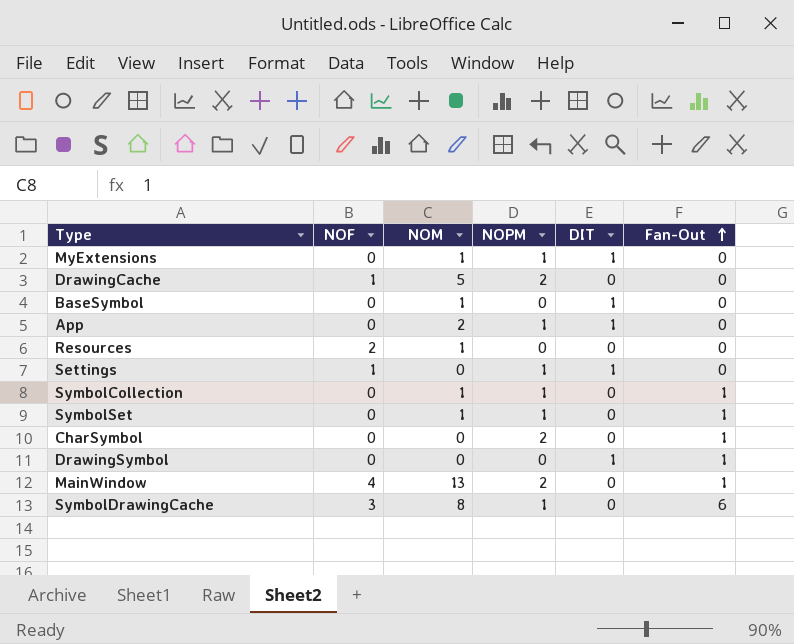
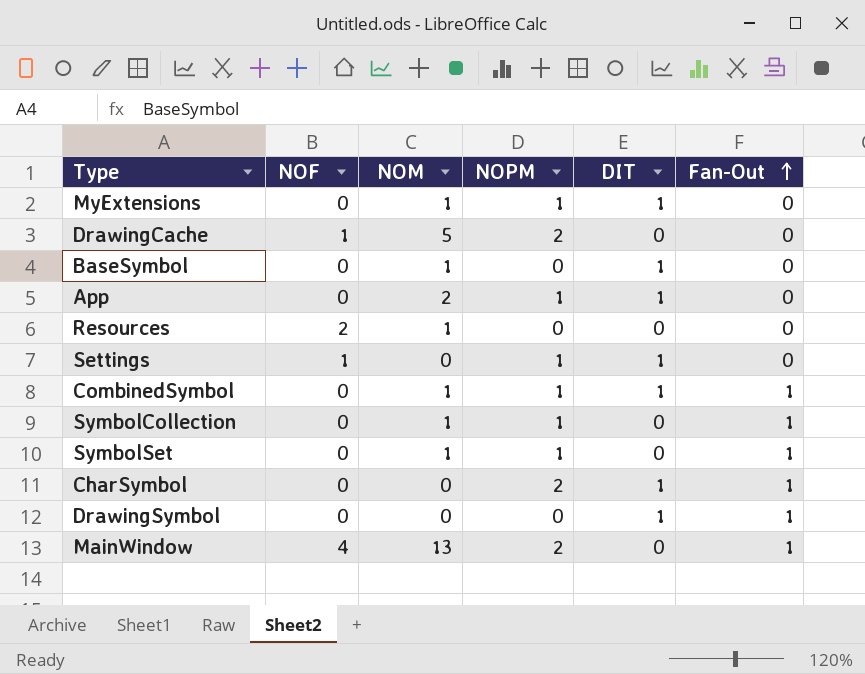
row SymbolDrawingCache: 3 | 8 | 1 | 0 | 6 -> none
row CombinedSymbol: none -> 0 | 1 | 1 | 1 | 1
CharSymbol | DIT: 0 -> 1

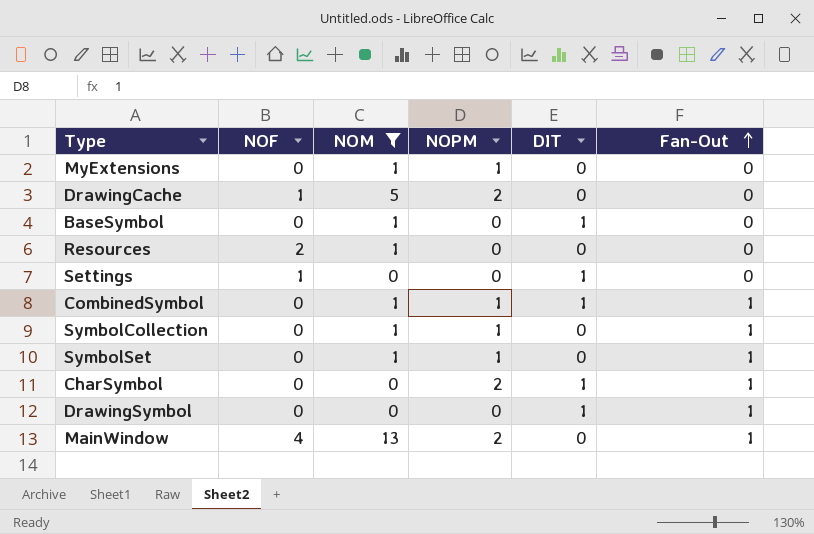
filter: none -> NOM != 2
MyExtensions | DIT: 1 -> 0
Settings | NOPM: 1 -> 0

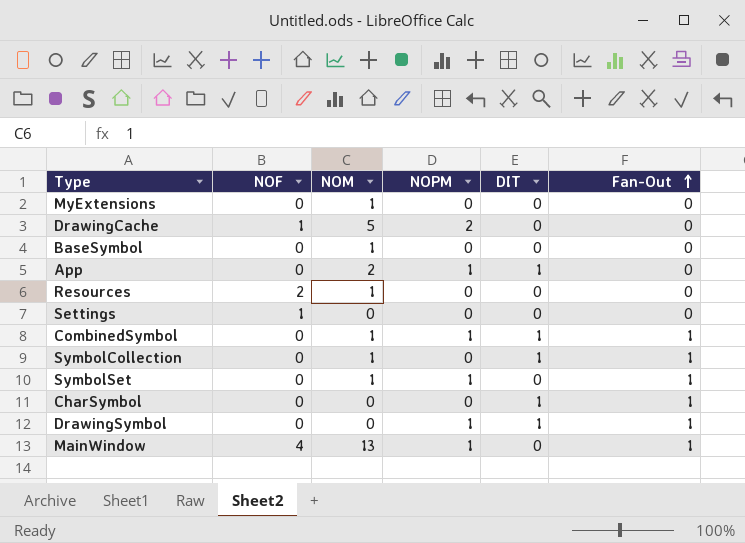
filter: NOM != 2 -> none
MyExtensions | NOPM: 1 -> 0
BaseSymbol | DIT: 1 -> 0
Settings | DIT: 1 -> 0
SymbolCollection | NOPM: 1 -> 0
SymbolCollection | DIT: 0 -> 1
CharSymbol | NOPM: 2 -> 0
DrawingSymbol | NOPM: 0 -> 1
MainWindow | NOPM: 2 -> 1

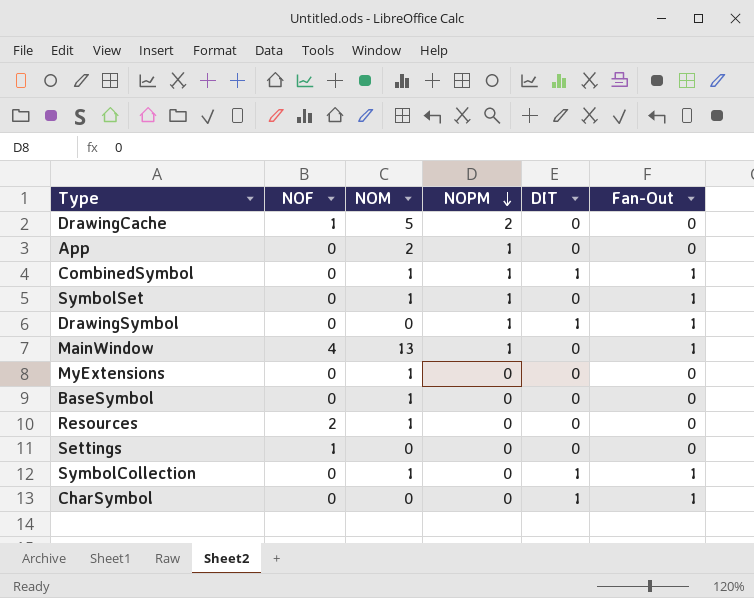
row order: Fan-Out ascending -> NOPM descending
App | DIT: 1 -> 0

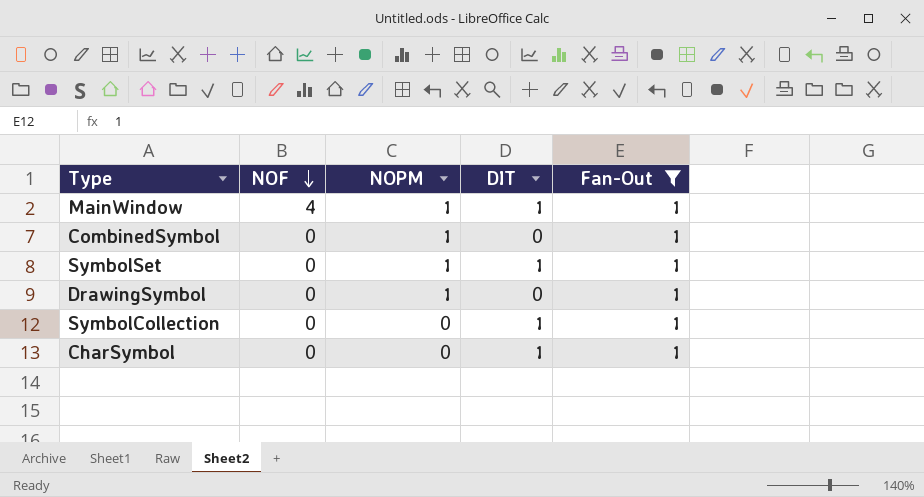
filter: none -> Fan-Out = 1
row order: NOPM descending -> NOF descending
column NOM | position: 3 -> none
MainWindow | DIT: 0 -> 1
CombinedSymbol | DIT: 1 -> 0
SymbolSet | DIT: 0 -> 1
DrawingSymbol | DIT: 1 -> 0

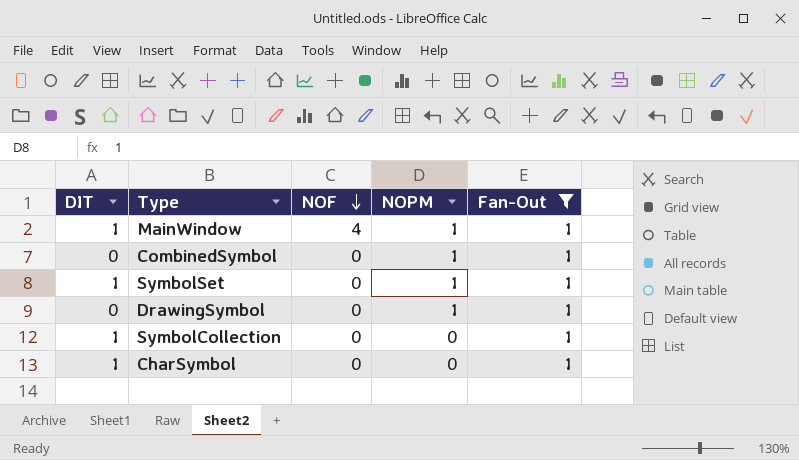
column DIT | position: 4 -> 1

